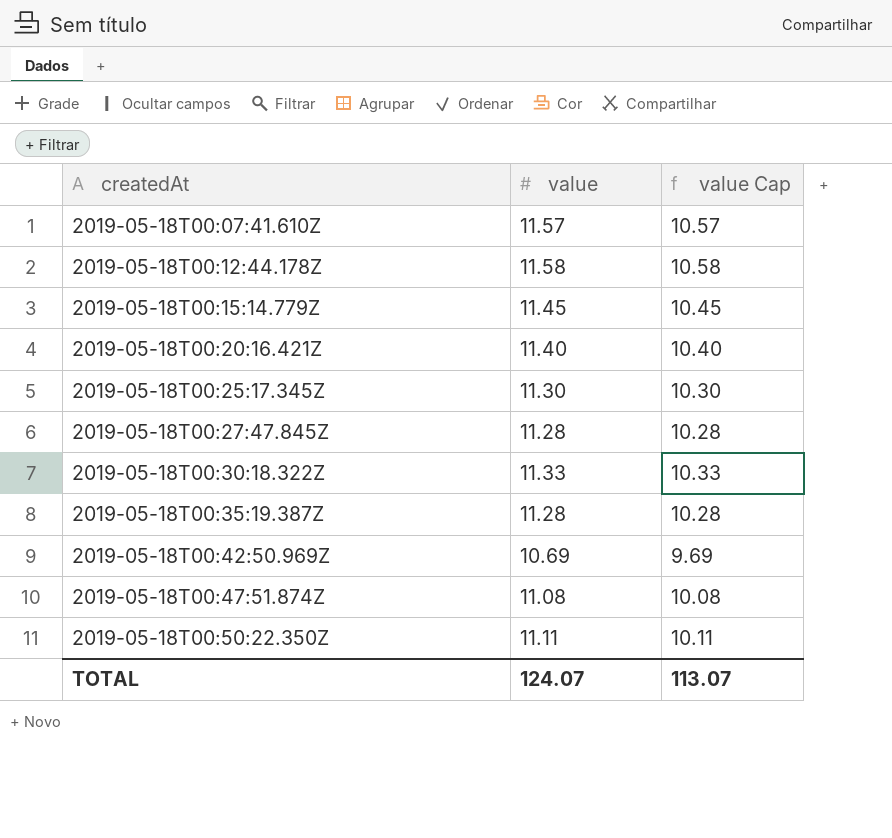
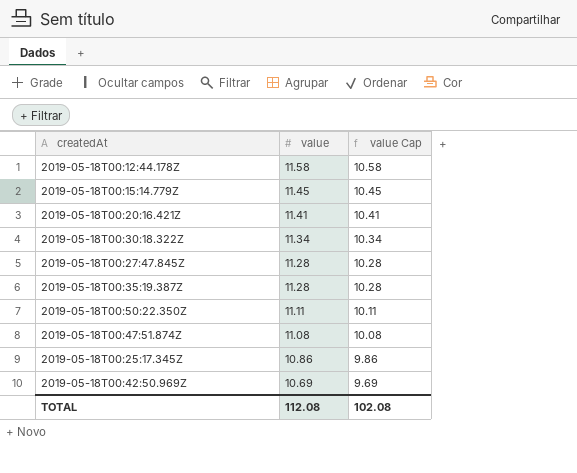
row order: createdAt ascending -> value descending
row 2019-05-18T00:07:41.610Z: 11.57 | 10.57 -> none
2019-05-18T00:20:16.421Z | value: 11.40 -> 11.41
2019-05-18T00:20:16.421Z | value Cap: 10.40 -> 10.41
2019-05-18T00:30:18.322Z | value: 11.33 -> 11.34
2019-05-18T00:30:18.322Z | value Cap: 10.33 -> 10.34
2019-05-18T00:25:17.345Z | value: 11.30 -> 10.86
2019-05-18T00:25:17.345Z | value Cap: 10.30 -> 9.86
TOTAL | value: 124.07 -> 112.08
TOTAL | value Cap: 113.07 -> 102.08

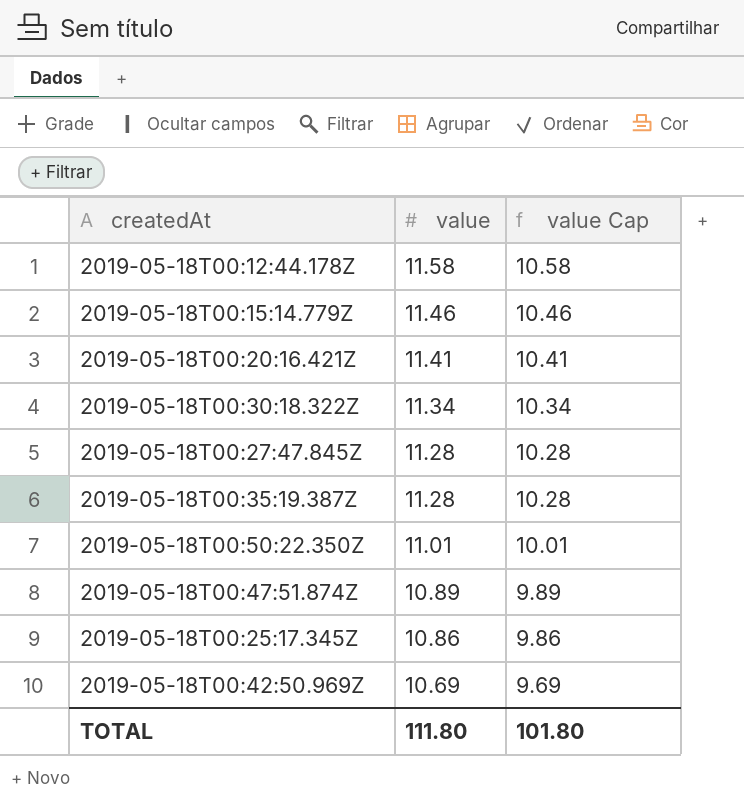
2019-05-18T00:15:14.779Z | value: 11.45 -> 11.46
2019-05-18T00:15:14.779Z | value Cap: 10.45 -> 10.46
2019-05-18T00:50:22.350Z | value: 11.11 -> 11.01
2019-05-18T00:50:22.350Z | value Cap: 10.11 -> 10.01
2019-05-18T00:47:51.874Z | value: 11.08 -> 10.89
2019-05-18T00:47:51.874Z | value Cap: 10.08 -> 9.89
TOTAL | value: 112.08 -> 111.80
TOTAL | value Cap: 102.08 -> 101.80

